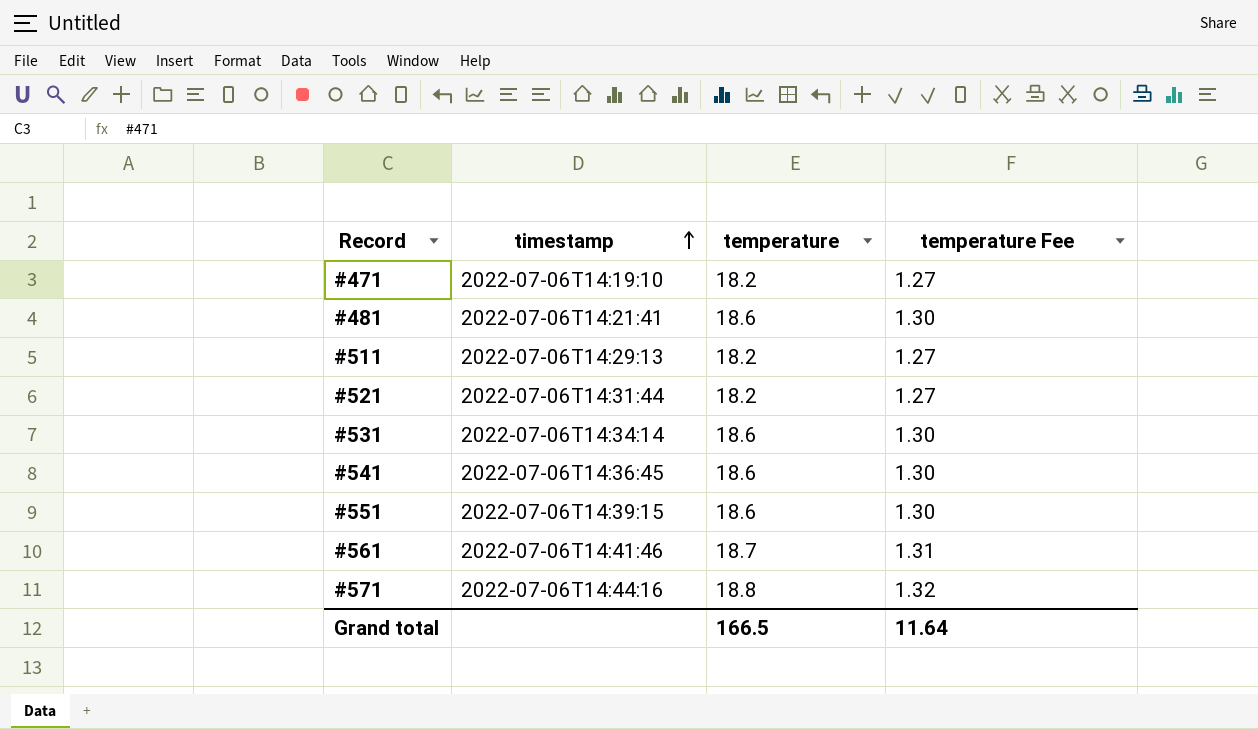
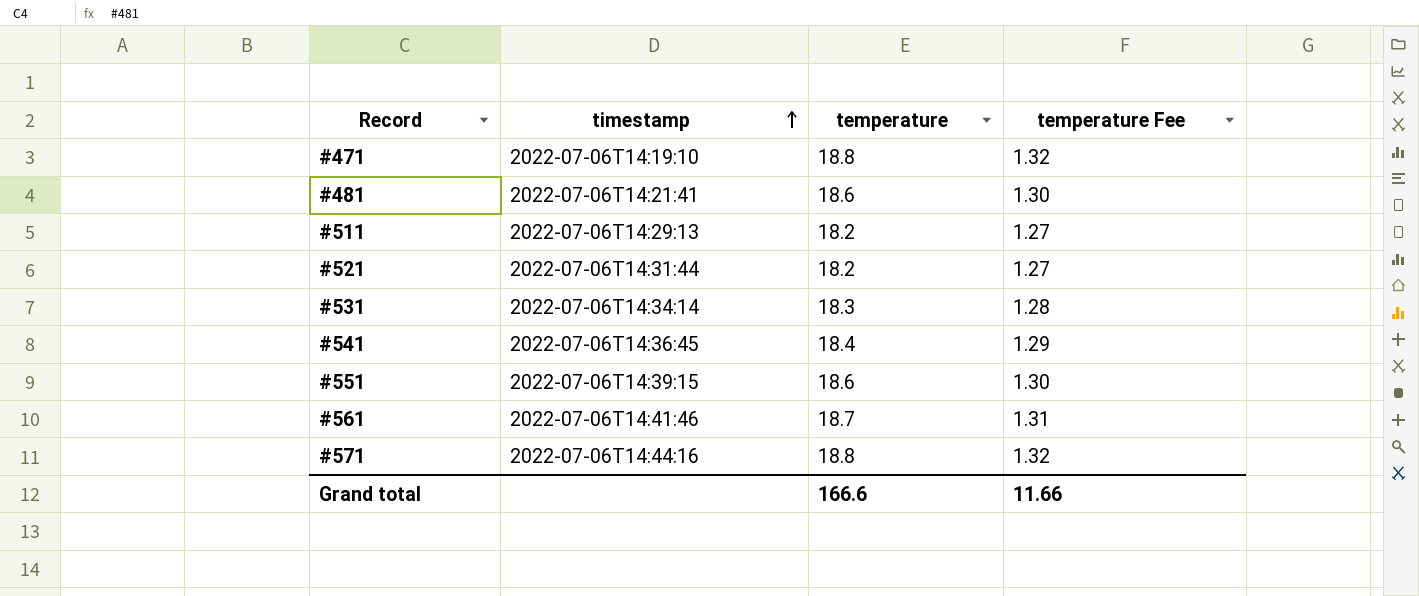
#471 | temperature: 18.2 -> 18.8
#471 | temperature Fee: 1.27 -> 1.32
#531 | temperature: 18.6 -> 18.3
#531 | temperature Fee: 1.30 -> 1.28
#541 | temperature: 18.6 -> 18.4
#541 | temperature Fee: 1.30 -> 1.29
Grand total | temperature: 166.5 -> 166.6
Grand total | temperature Fee: 11.64 -> 11.66

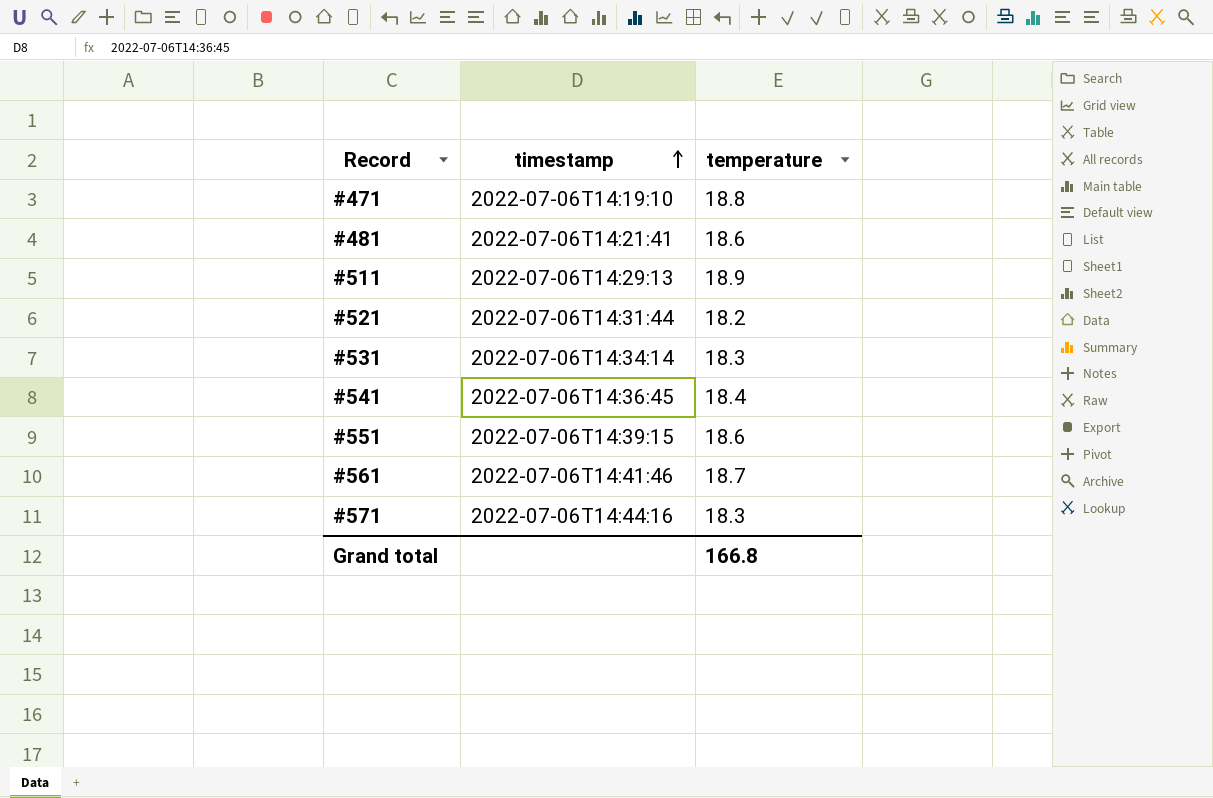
column temperature Fee | formula: [temperature] * 0.07 -> none
#511 | temperature: 18.2 -> 18.9
#571 | temperature: 18.8 -> 18.3
Grand total | temperature: 166.6 -> 166.8

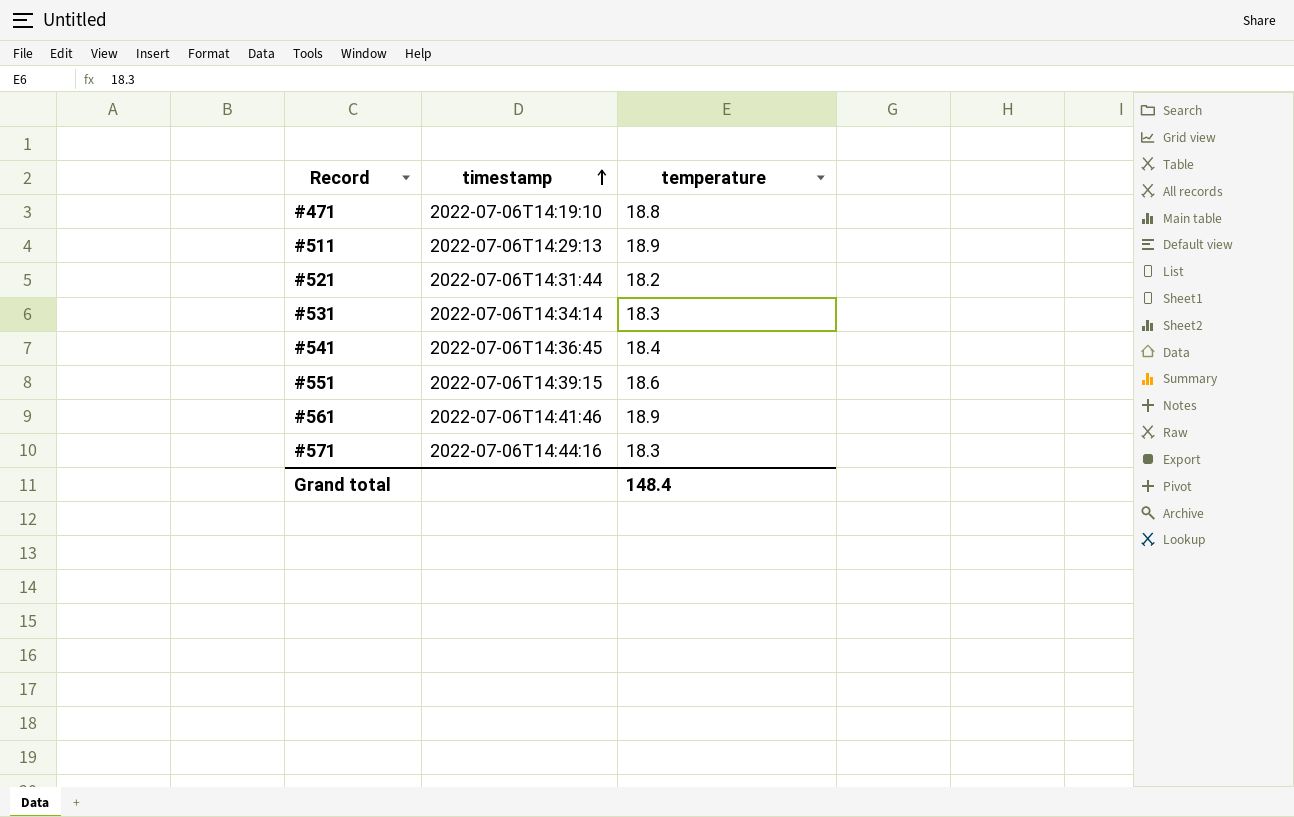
row #481: 2022-07-06T14:21:41 | 18.6 -> none
#561 | temperature: 18.7 -> 18.9
Grand total | temperature: 166.8 -> 148.4

